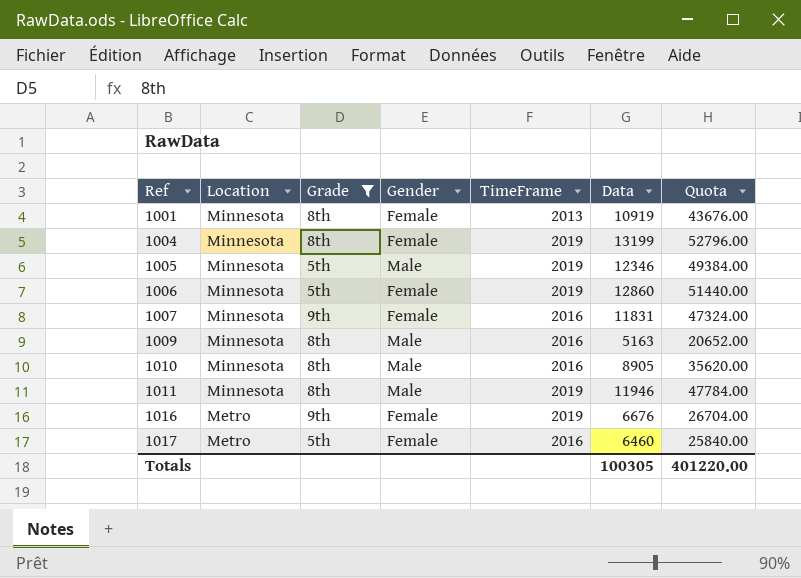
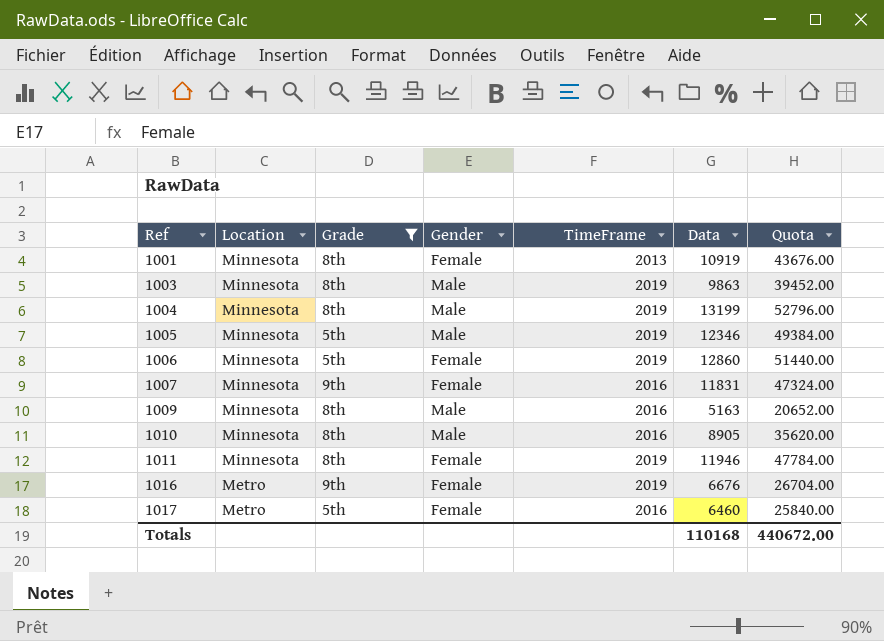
row 1003: none -> Minnesota | 8th | Male | 2019 | 9863 | 39452.00
1004 | Gender: Female -> Male
1011 | Gender: Male -> Female
Totals | Data: 100305 -> 110168
Totals | Quota: 401220.00 -> 440672.00

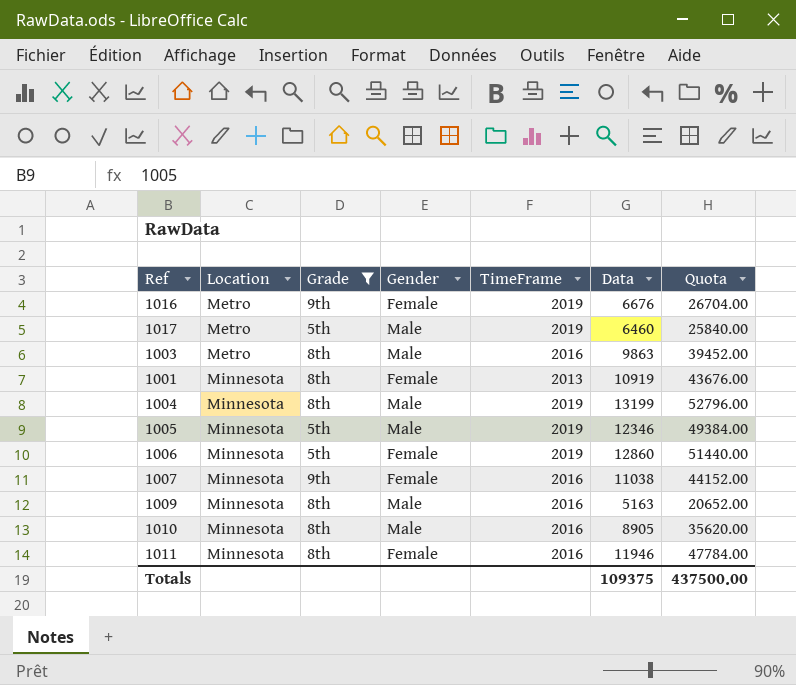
row order: Ref ascending -> Location ascending
1017 | Gender: Female -> Male
1017 | TimeFrame: 2016 -> 2019
1003 | Location: Minnesota -> Metro
1003 | TimeFrame: 2019 -> 2016
1007 | Data: 11831 -> 11038
1007 | Quota: 47324.00 -> 44152.00
1011 | TimeFrame: 2019 -> 2016
Totals | Data: 110168 -> 109375
Totals | Quota: 440672.00 -> 437500.00

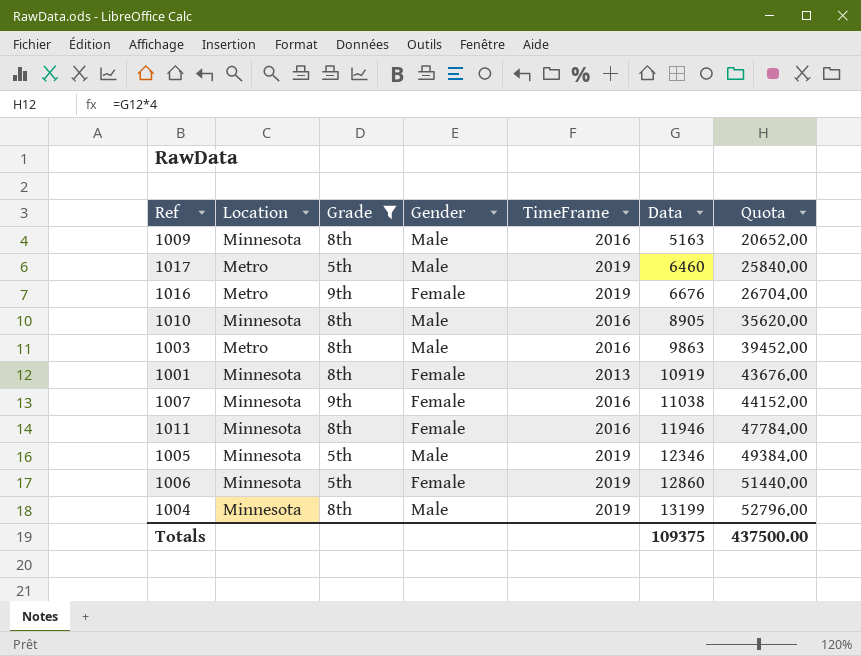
row order: Location ascending -> Data ascending

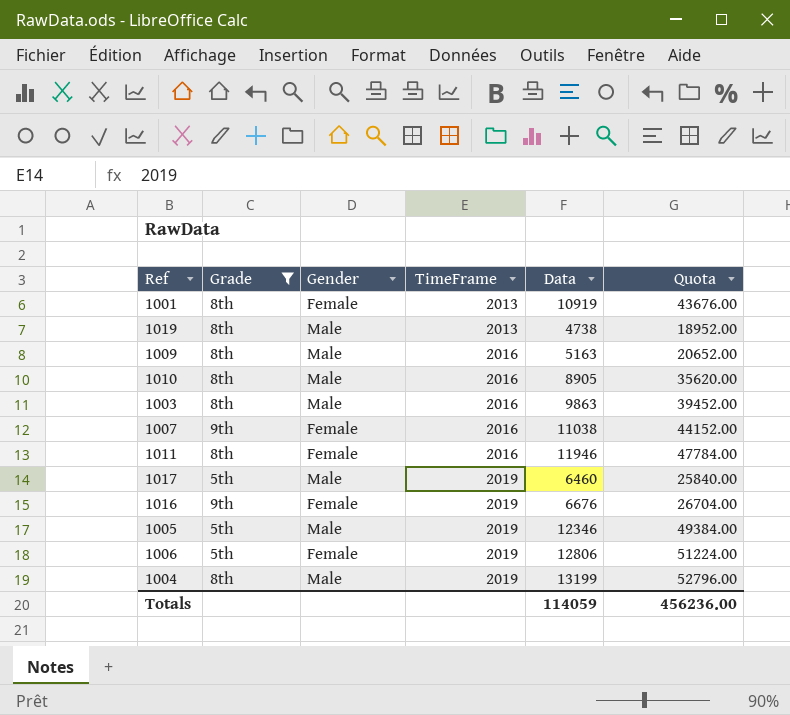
row order: Data ascending -> TimeFrame ascending
column Location | position: 2 -> none
row 1019: none -> 8th | Male | 2013 | 4738 | 18952.00
1006 | Data: 12860 -> 12806
1006 | Quota: 51440.00 -> 51224.00
Totals | Data: 109375 -> 114059
Totals | Quota: 437500.00 -> 456236.00

